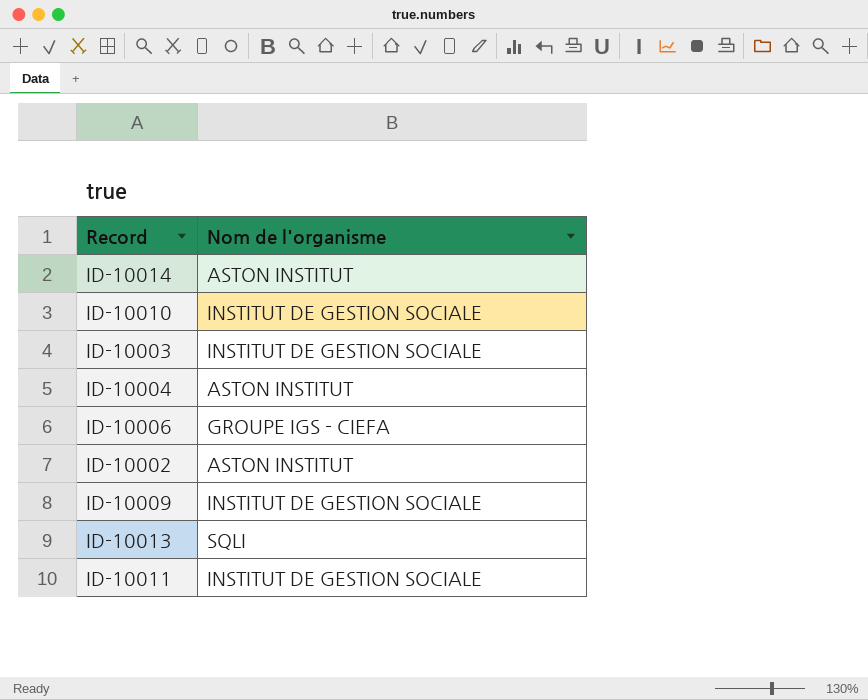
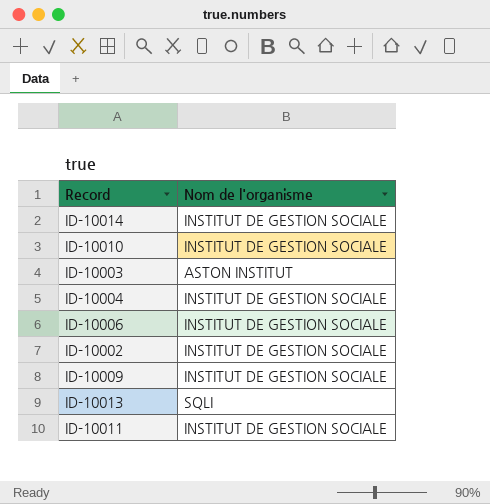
ID-10014 | Nom de l'organisme: ASTON INSTITUT -> INSTITUT DE GESTION SOCIALE
ID-10003 | Nom de l'organisme: INSTITUT DE GESTION SOCIALE -> ASTON INSTITUT
ID-10004 | Nom de l'organisme: ASTON INSTITUT -> INSTITUT DE GESTION SOCIALE
ID-10006 | Nom de l'organisme: GROUPE IGS - CIEFA -> INSTITUT DE GESTION SOCIALE
ID-10002 | Nom de l'organisme: ASTON INSTITUT -> INSTITUT DE GESTION SOCIALE

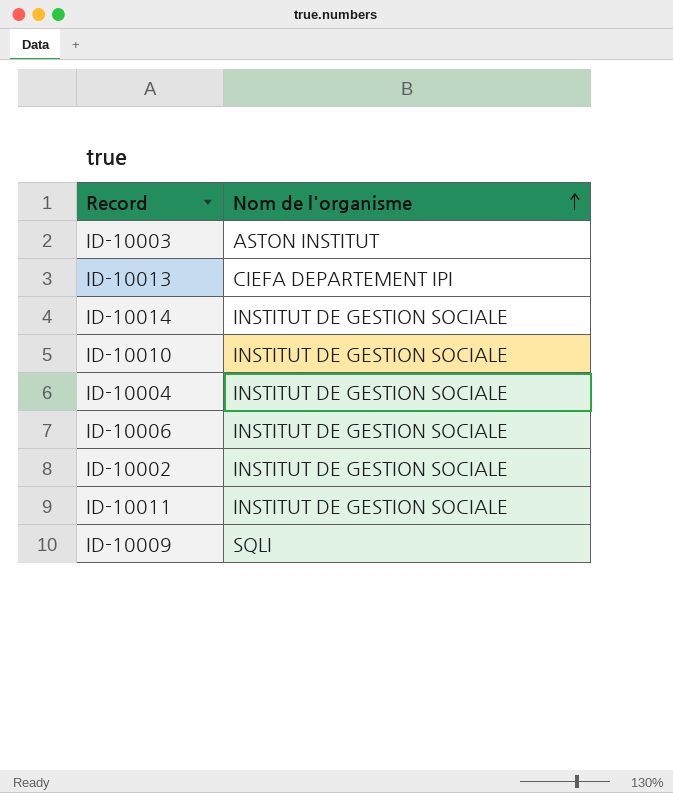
row order: none -> Nom de l'organisme ascending
ID-10013 | Nom de l'organisme: SQLI -> CIEFA DEPARTEMENT IPI
ID-10009 | Nom de l'organisme: INSTITUT DE GESTION SOCIALE -> SQLI

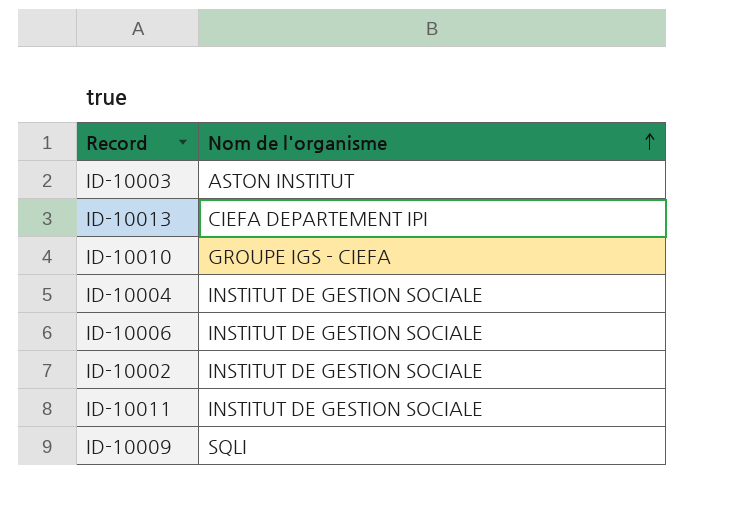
row ID-10014: INSTITUT DE GESTION SOCIALE -> none
ID-10010 | Nom de l'organisme: INSTITUT DE GESTION SOCIALE -> GROUPE IGS - CIEFA

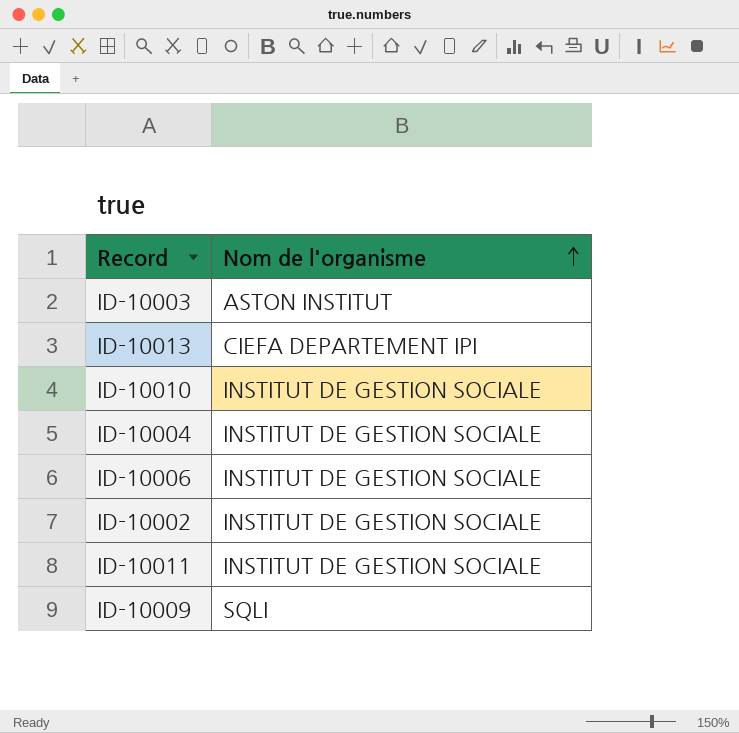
ID-10010 | Nom de l'organisme: GROUPE IGS - CIEFA -> INSTITUT DE GESTION SOCIALE

